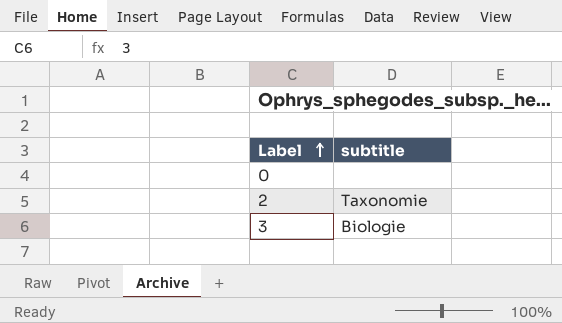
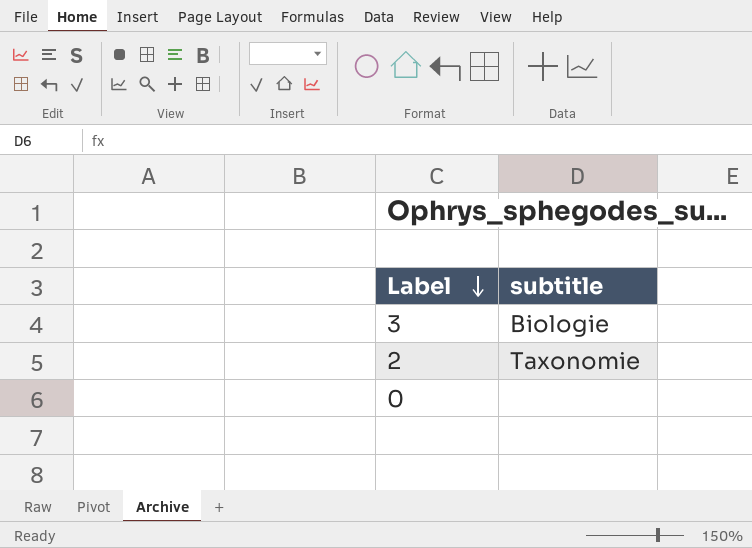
row order: Label ascending -> Label descending

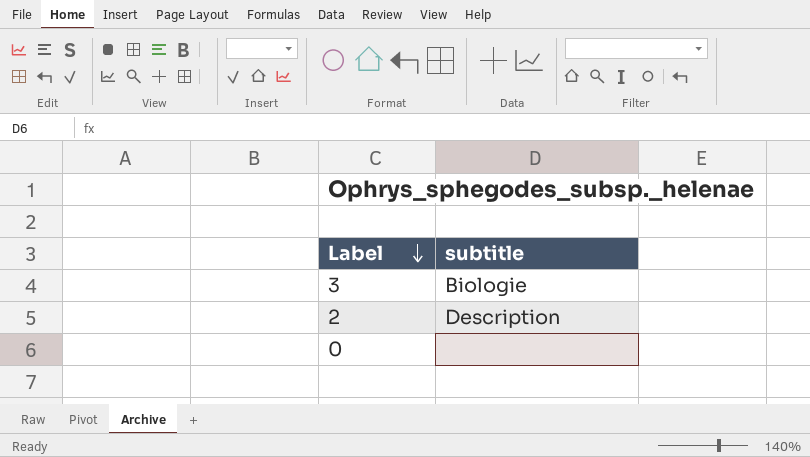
2 | subtitle: Taxonomie -> Description

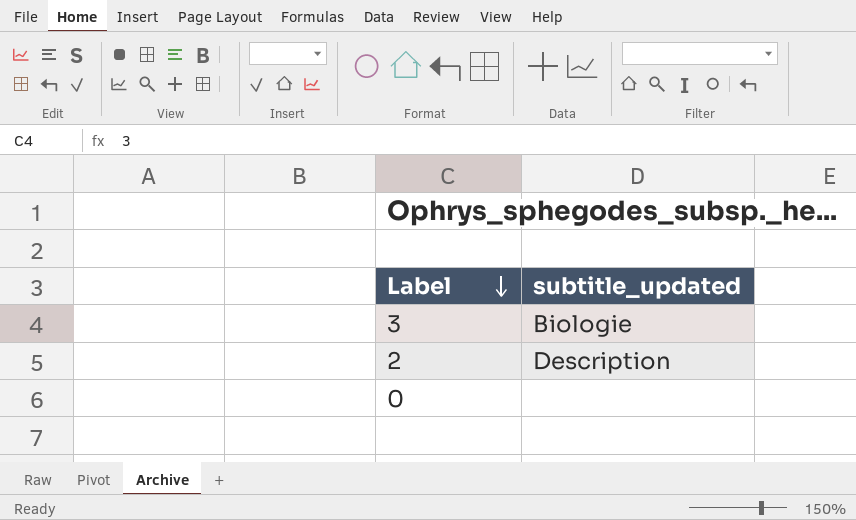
column name: subtitle -> subtitle_updated

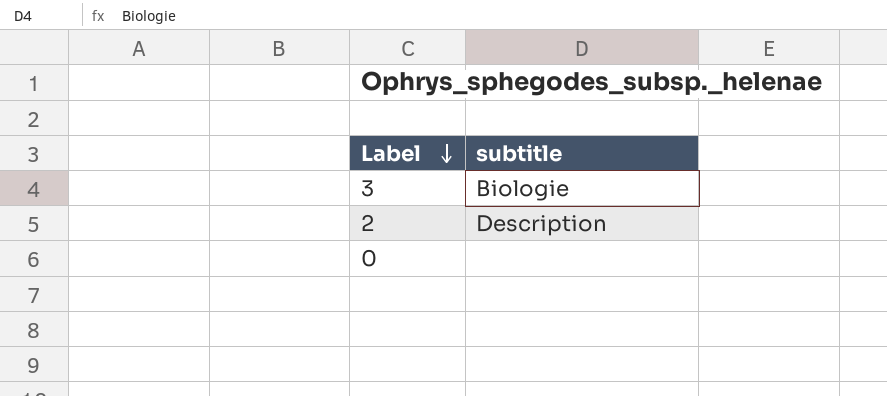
column name: subtitle_updated -> subtitle

